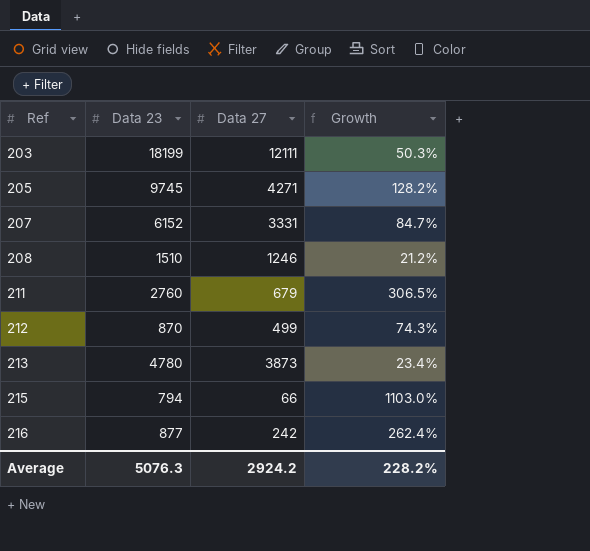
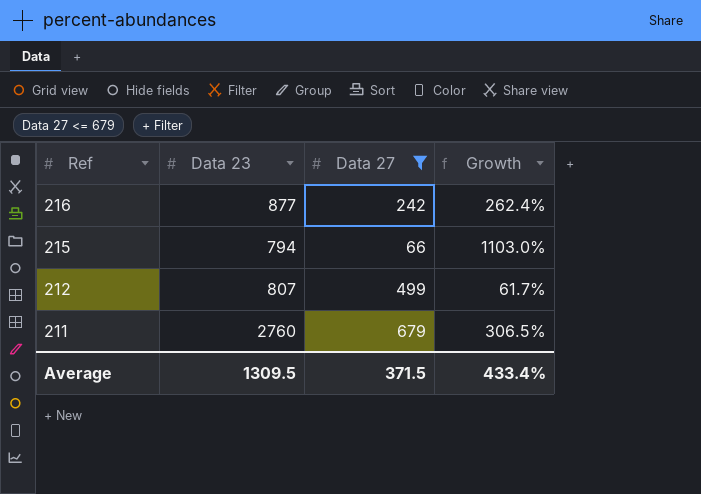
filter: none -> Data 27 <= 679
row order: Ref ascending -> Ref descending
212 | Data 23: 870 -> 807
212 | Growth: 74.3% -> 61.7%
Average | Data 23: 5076.3 -> 1309.5
Average | Data 27: 2924.2 -> 371.5
Average | Growth: 228.2% -> 433.4%

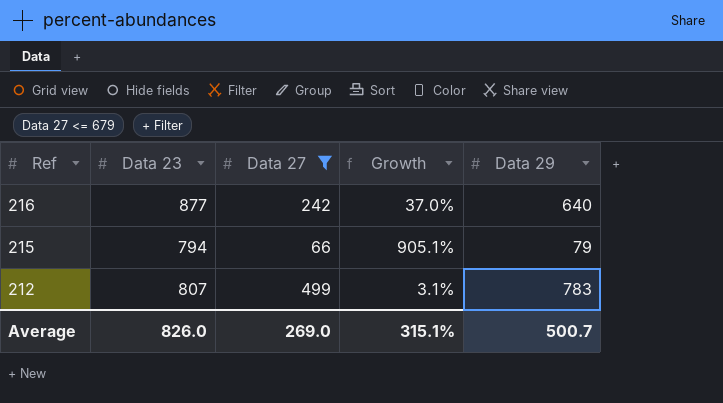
column Growth | formula: ([Data 23] - [Data 27]) / [Data 27] -> ([Data 23] - [Data 29]) / [Data 29]
column Data 29 | position: none -> 5
row 211: 2760 | 679 | 306.5% -> none
Average | Data 23: 1309.5 -> 826.0
Average | Data 27: 371.5 -> 269.0
Average | Growth: 433.4% -> 315.1%

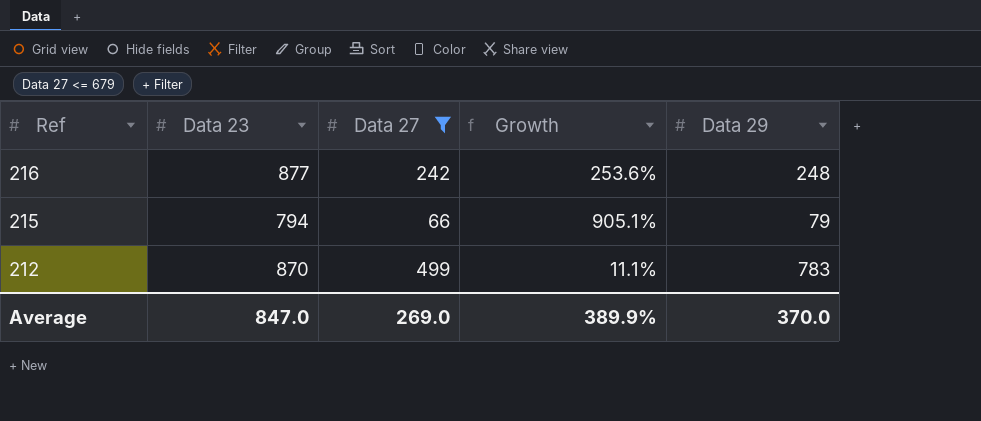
216 | Growth: 37.0% -> 253.6%
216 | Data 29: 640 -> 248
212 | Data 23: 807 -> 870
212 | Growth: 3.1% -> 11.1%
Average | Data 23: 826.0 -> 847.0
Average | Growth: 315.1% -> 389.9%
Average | Data 29: 500.7 -> 370.0

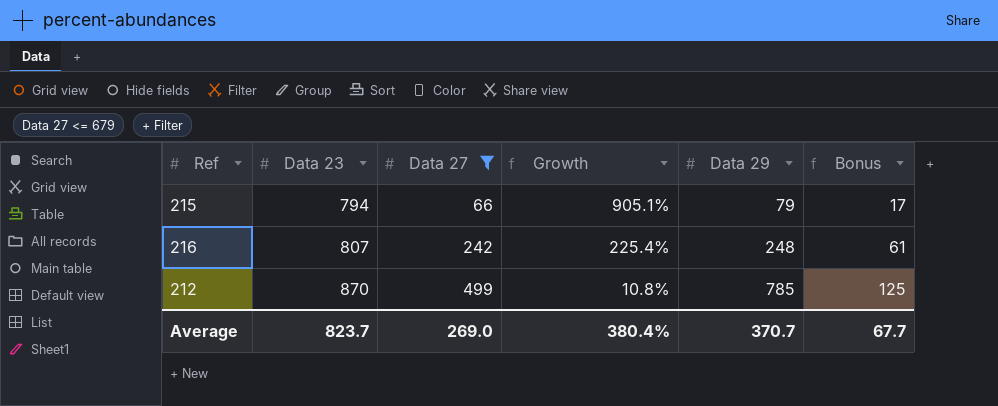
row order: Ref descending -> Data 23 ascending
column Bonus | formula: none -> [Data 27] * 0.25
216 | Data 23: 877 -> 807
216 | Growth: 253.6% -> 225.4%
212 | Growth: 11.1% -> 10.8%
212 | Data 29: 783 -> 785
Average | Data 23: 847.0 -> 823.7
Average | Growth: 389.9% -> 380.4%
Average | Data 29: 370.0 -> 370.7

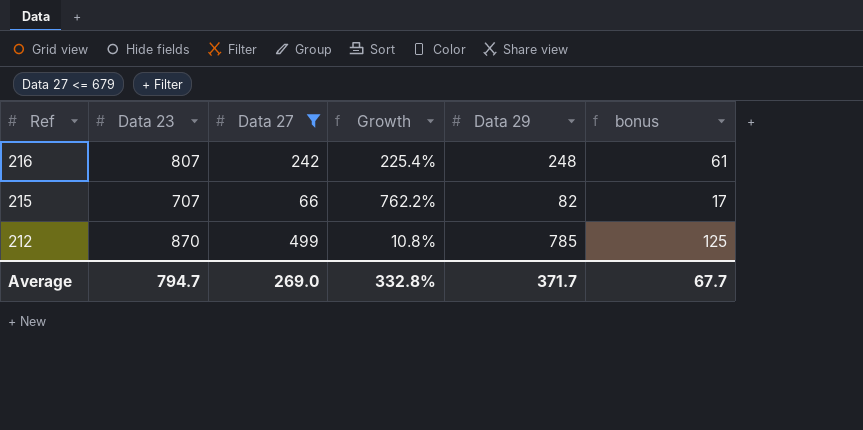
row order: Data 23 ascending -> Ref descending
column name: Bonus -> bonus
215 | Data 23: 794 -> 707
215 | Growth: 905.1% -> 762.2%
215 | Data 29: 79 -> 82
Average | Data 23: 823.7 -> 794.7
Average | Growth: 380.4% -> 332.8%
Average | Data 29: 370.7 -> 371.7

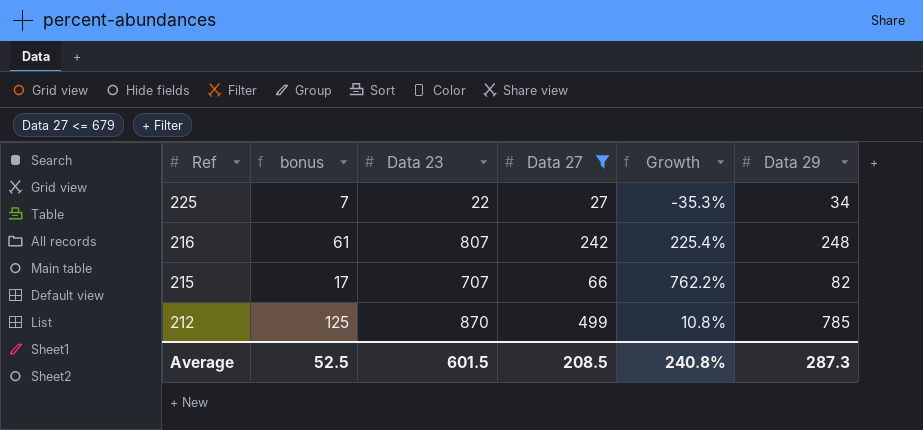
column bonus | position: 6 -> 2
row 225: none -> 7 | 22 | 27 | -35.3% | 34
Average | bonus: 67.7 -> 52.5
Average | Data 23: 794.7 -> 601.5
Average | Data 27: 269.0 -> 208.5
Average | Growth: 332.8% -> 240.8%
Average | Data 29: 371.7 -> 287.3

